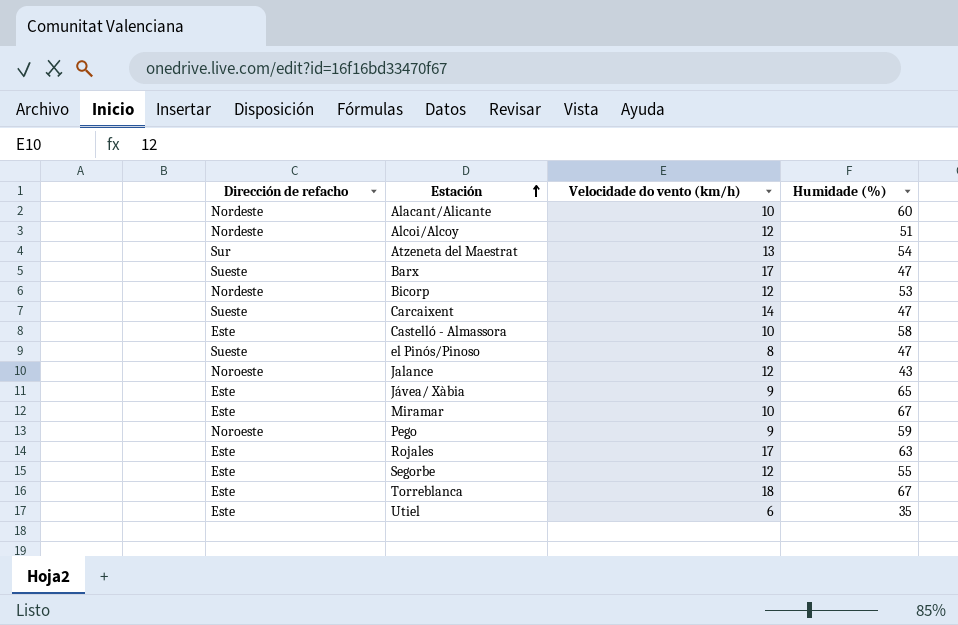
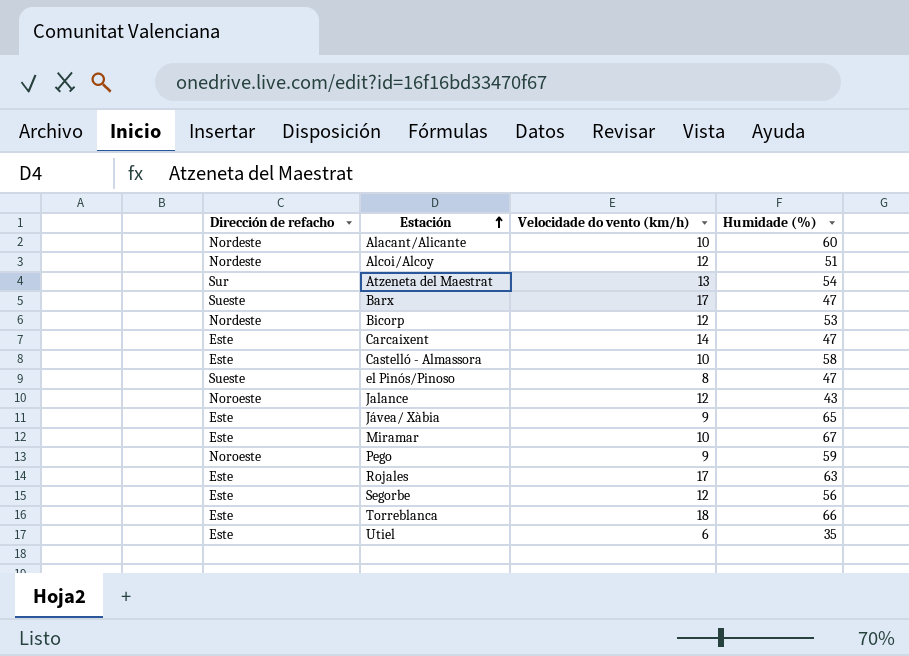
Carcaixent | Dirección de refacho: Sueste -> Este
Segorbe | Humidade (%): 55 -> 56
Torreblanca | Humidade (%): 67 -> 66

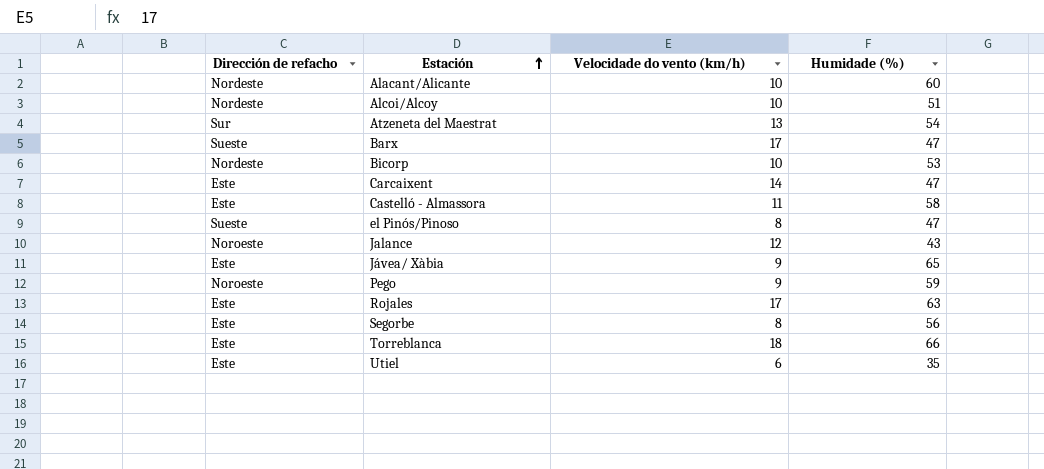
row Miramar: Este | 10 | 67 -> none
Alcoi/Alcoy | Velocidade do vento (km/h): 12 -> 10
Bicorp | Velocidade do vento (km/h): 12 -> 10
Castelló - Almassora | Velocidade do vento (km/h): 10 -> 11
Segorbe | Velocidade do vento (km/h): 12 -> 8

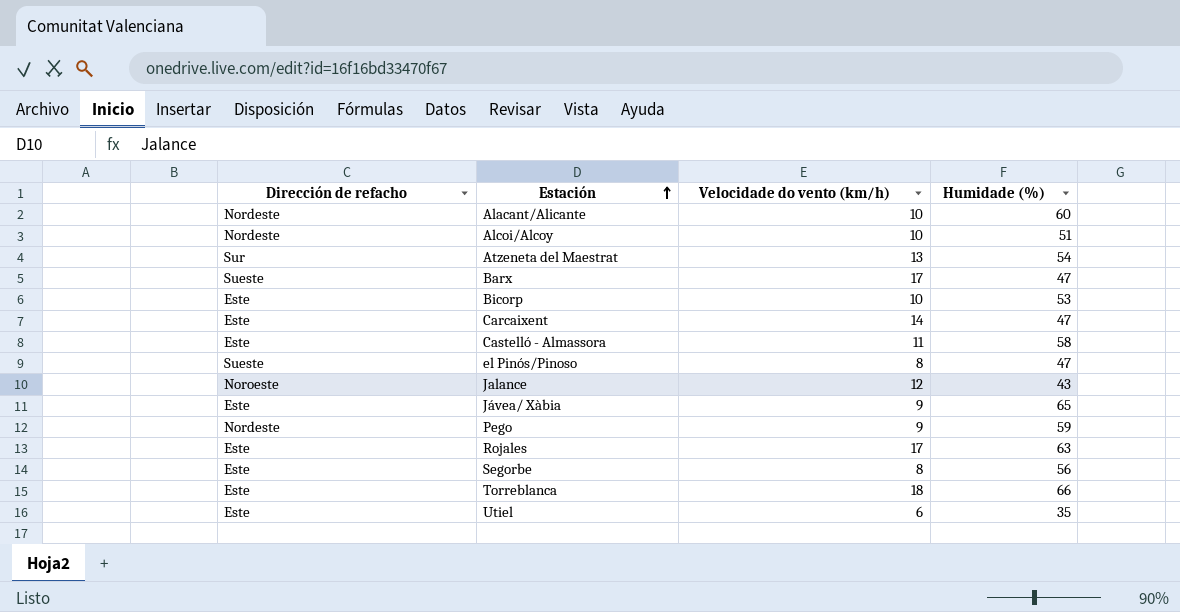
Bicorp | Dirección de refacho: Nordeste -> Este
Pego | Dirección de refacho: Noroeste -> Nordeste

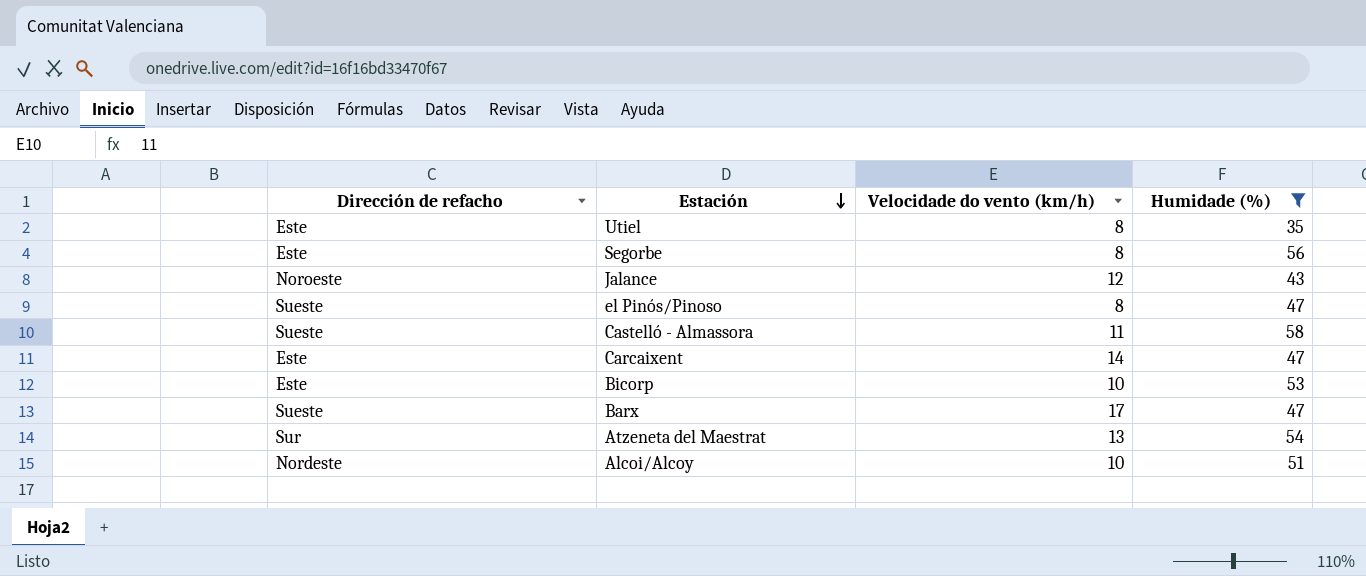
filter: none -> Humidade (%) <= 58
row order: Estación ascending -> Estación descending
Utiel | Velocidade do vento (km/h): 6 -> 8
Castelló - Almassora | Dirección de refacho: Este -> Sueste

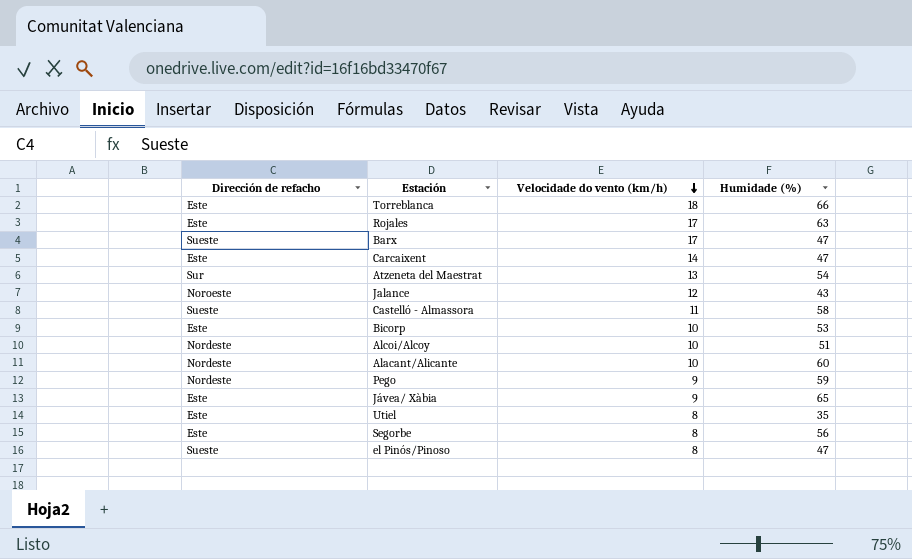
filter: Humidade (%) <= 58 -> none
row order: Estación descending -> Velocidade do vento (km/h) descending

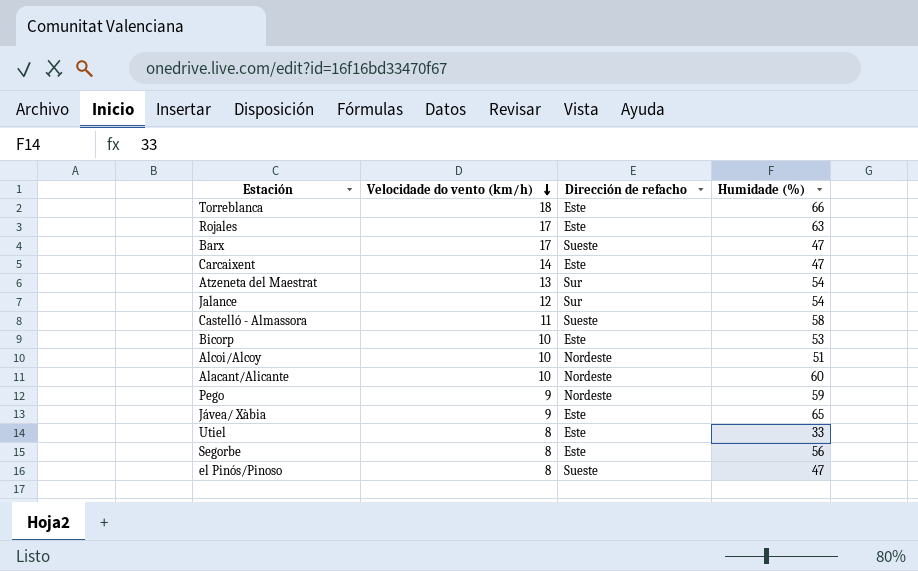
column Dirección de refacho | position: 1 -> 3
Jalance | Dirección de refacho: Noroeste -> Sur
Jalance | Humidade (%): 43 -> 54
Utiel | Humidade (%): 35 -> 33

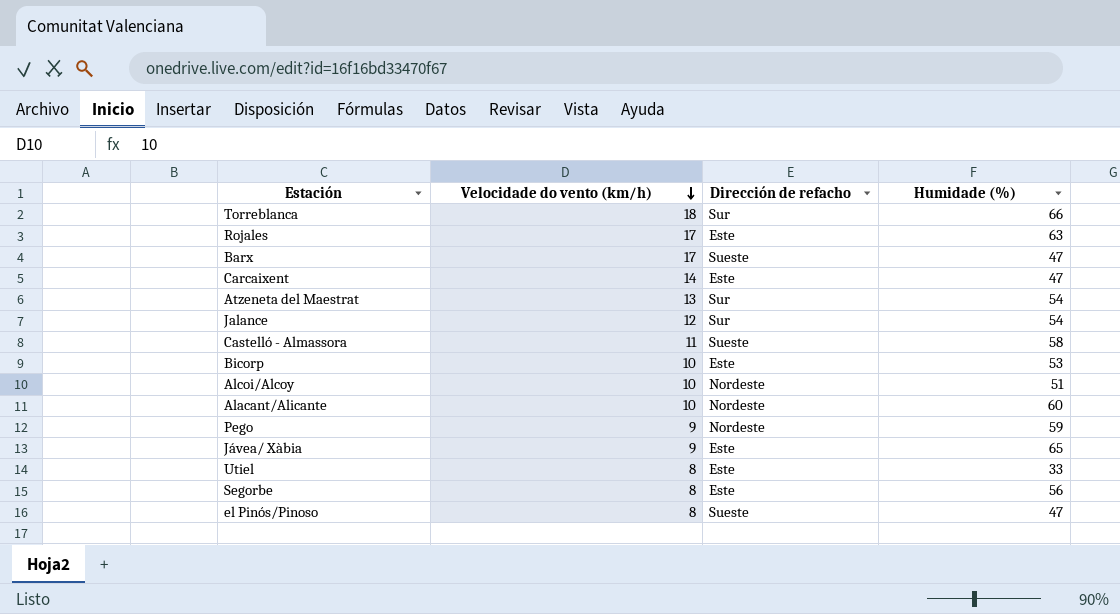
Torreblanca | Dirección de refacho: Este -> Sur

